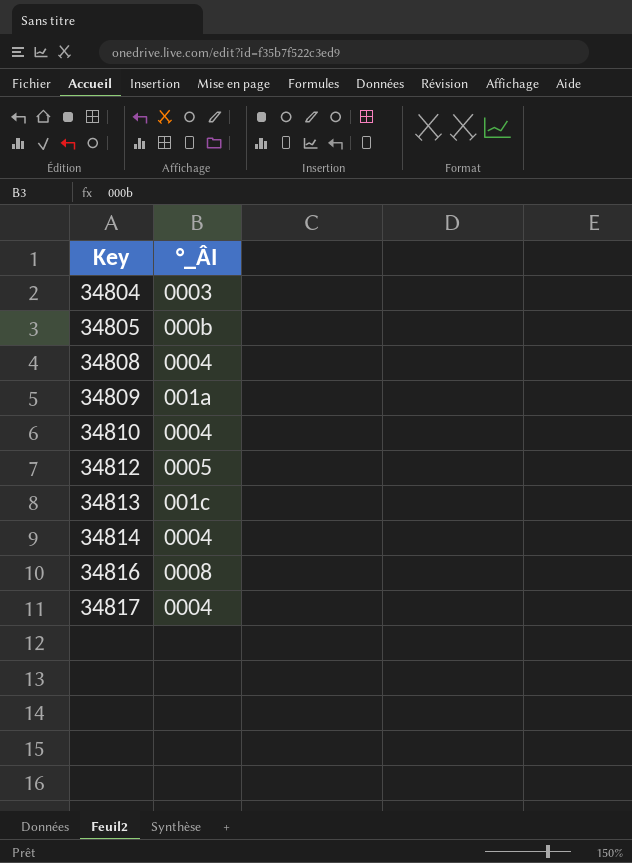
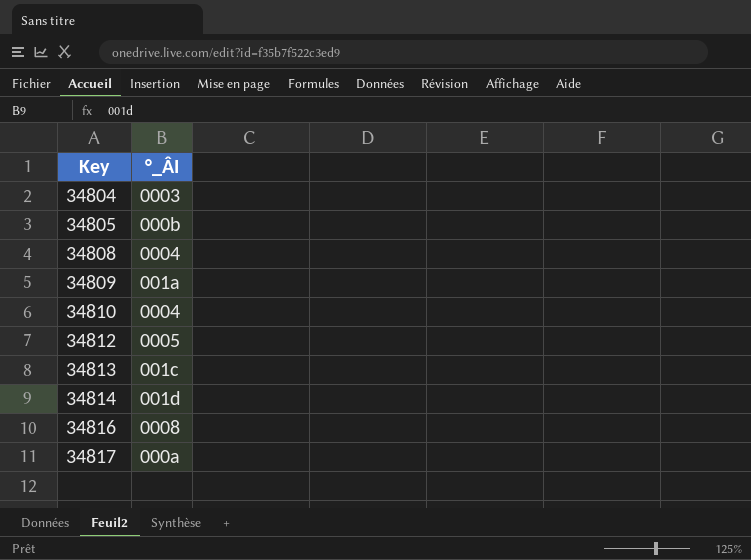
34814 | °_ÂI: 0004 -> 001d
34817 | °_ÂI: 0004 -> 000a

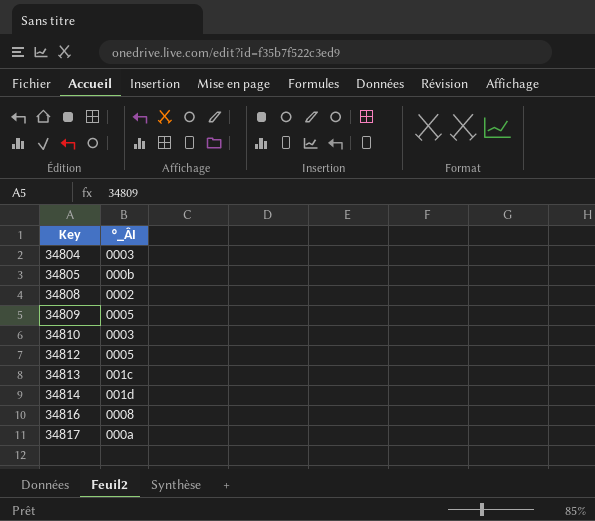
34808 | °_ÂI: 0004 -> 0002
34809 | °_ÂI: 001a -> 0005
34810 | °_ÂI: 0004 -> 0003

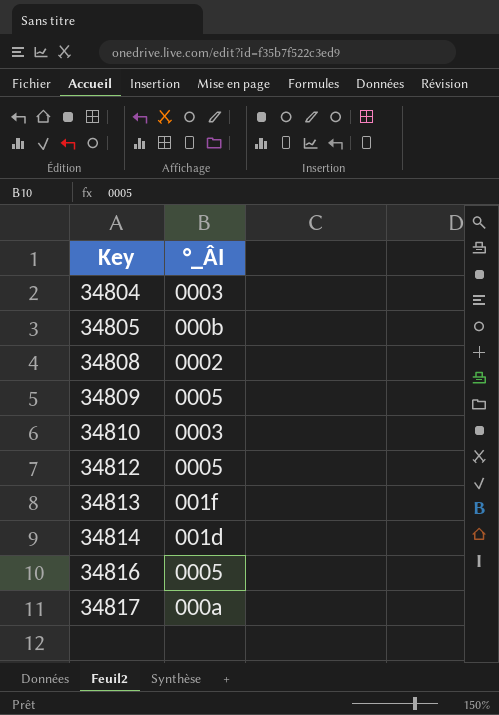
34813 | °_ÂI: 001c -> 001f
34816 | °_ÂI: 0008 -> 0005

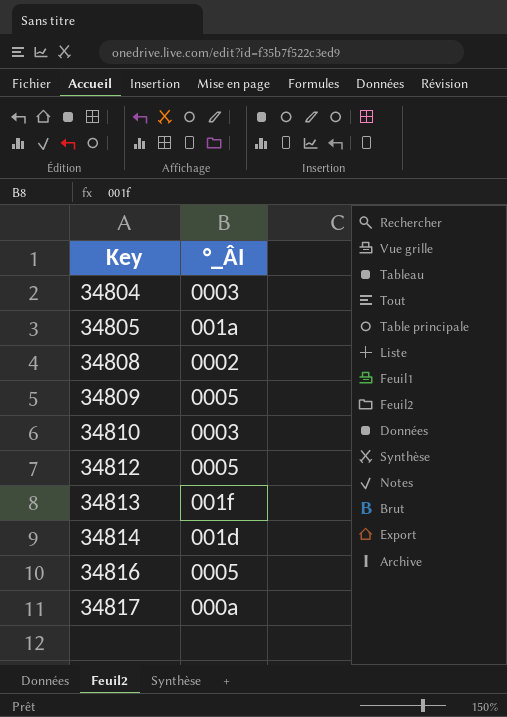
34805 | °_ÂI: 000b -> 001a

